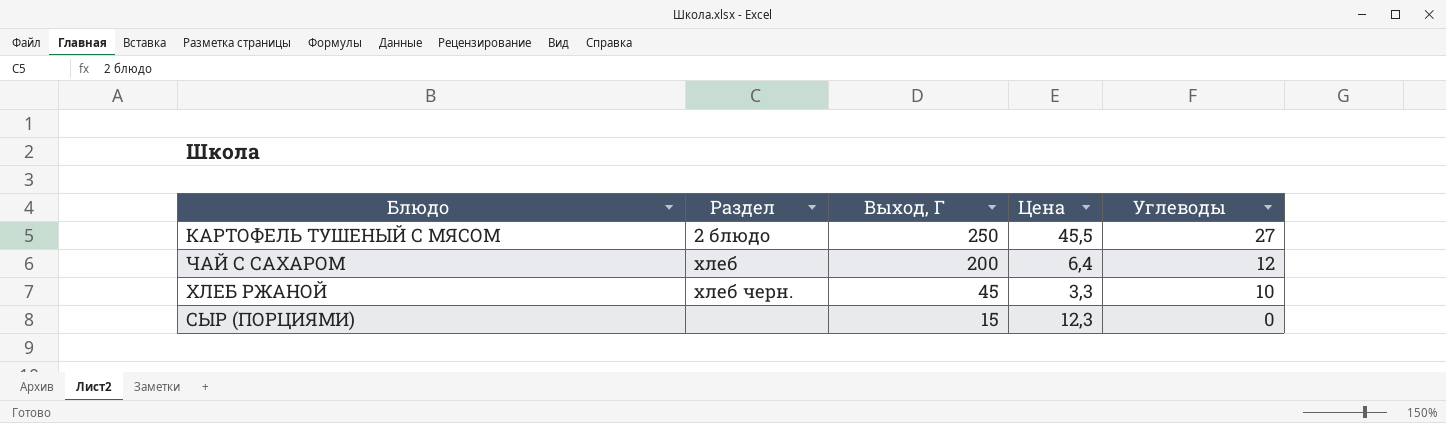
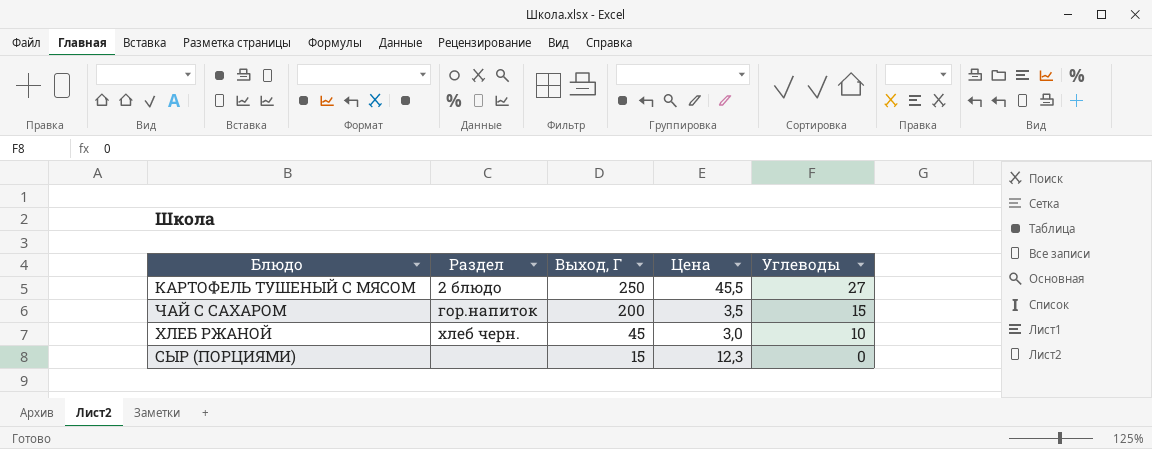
ЧАЙ С САХАРОМ | Раздел: хлеб -> гор.напиток
ЧАЙ С САХАРОМ | Цена: 6,4 -> 3,5
ЧАЙ С САХАРОМ | Углеводы: 12 -> 15
ХЛЕБ РЖАНОЙ | Цена: 3,3 -> 3,0

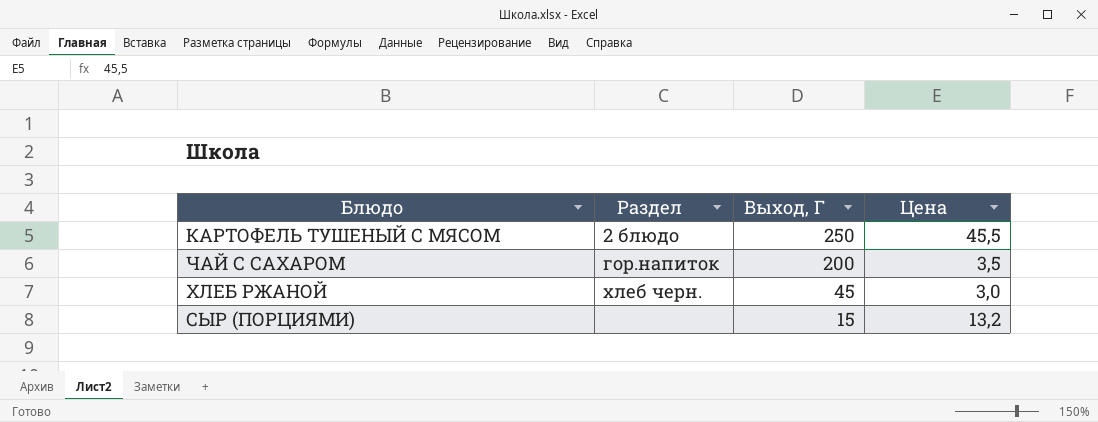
column Углеводы | position: 5 -> none
СЫР (ПОРЦИЯМИ) | Цена: 12,3 -> 13,2

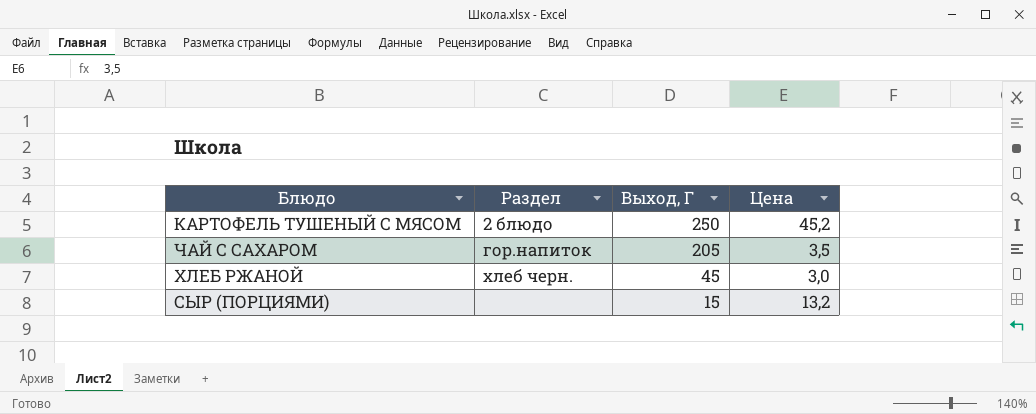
КАРТОФЕЛЬ ТУШЕНЫЙ С МЯСОМ | Цена: 45,5 -> 45,2
ЧАЙ С САХАРОМ | Выход, Г: 200 -> 205

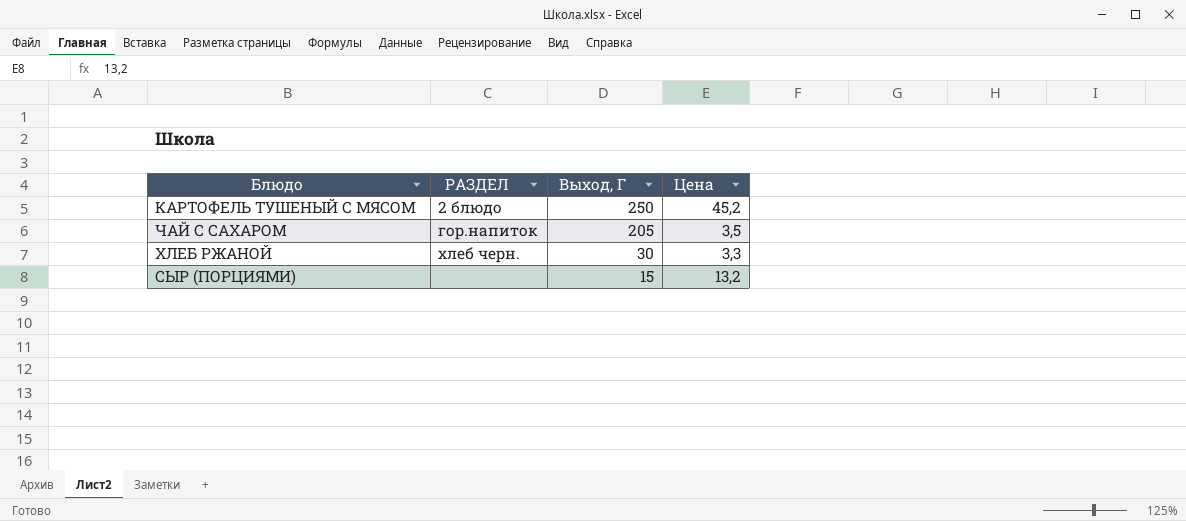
column name: Раздел -> РАЗДЕЛ
ХЛЕБ РЖАНОЙ | Выход, Г: 45 -> 30
ХЛЕБ РЖАНОЙ | Цена: 3,0 -> 3,3

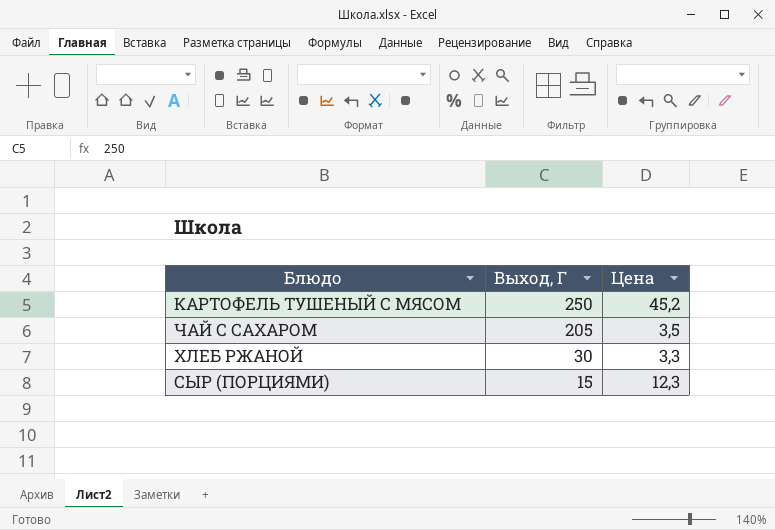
column РАЗДЕЛ | position: 2 -> none
СЫР (ПОРЦИЯМИ) | Цена: 13,2 -> 12,3

